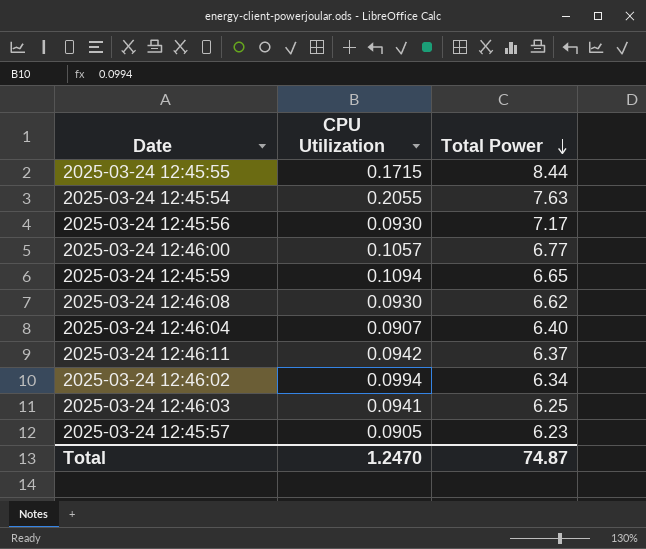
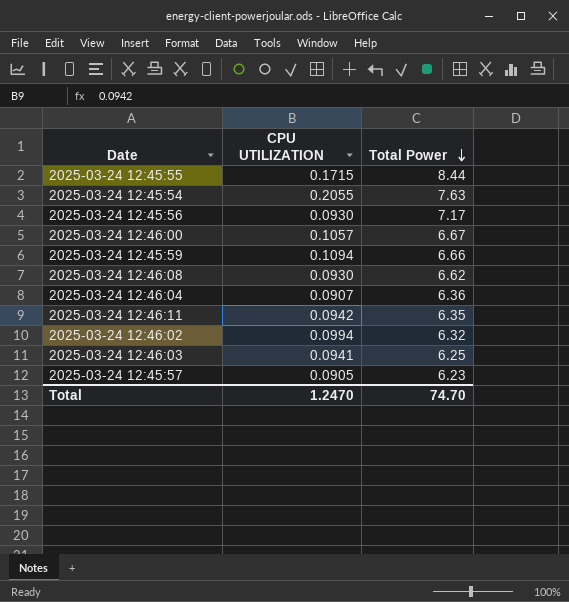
column name: CPU Utilization -> CPU UTILIZATION
2025-03-24 12:46:00 | Total Power: 6.77 -> 6.67
2025-03-24 12:45:59 | Total Power: 6.65 -> 6.66
2025-03-24 12:46:04 | Total Power: 6.40 -> 6.36
2025-03-24 12:46:11 | Total Power: 6.37 -> 6.35
2025-03-24 12:46:02 | Total Power: 6.34 -> 6.32
Total | Total Power: 74.87 -> 74.70

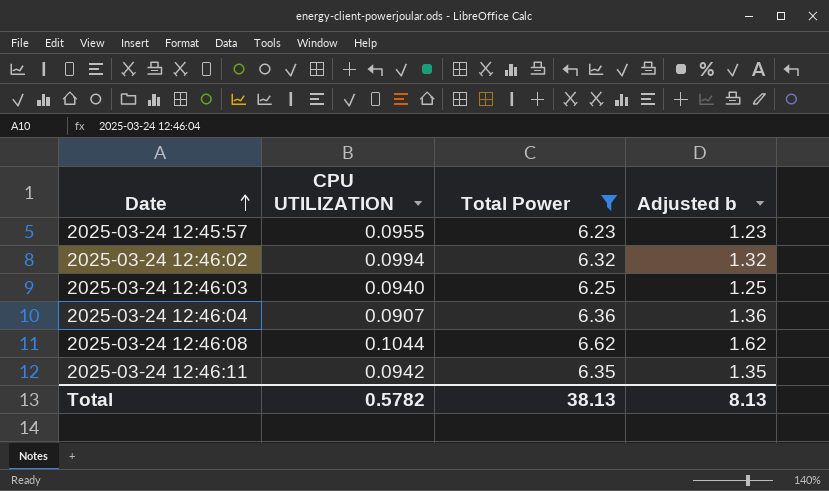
filter: none -> Total Power <= 6.62
row order: Total Power descending -> Date ascending
column Adjusted b | formula: none -> [Total Power] - 5
2025-03-24 12:45:57 | CPU UTILIZATION: 0.0905 -> 0.0955
2025-03-24 12:46:03 | CPU UTILIZATION: 0.0941 -> 0.0940
2025-03-24 12:46:08 | CPU UTILIZATION: 0.0930 -> 0.1044
Total | CPU UTILIZATION: 1.2470 -> 0.5782
Total | Total Power: 74.70 -> 38.13

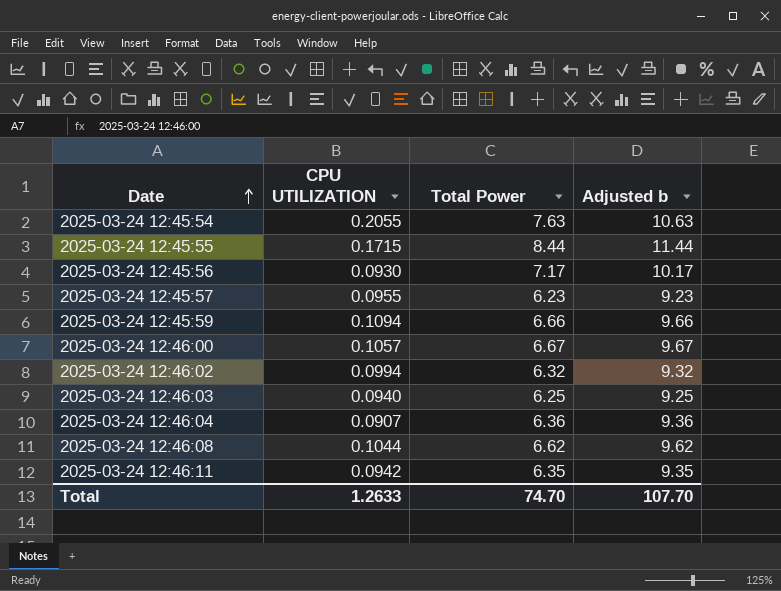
filter: Total Power <= 6.62 -> none
column Adjusted b | formula: [Total Power] - 5 -> [Total Power] + 3
Total | CPU UTILIZATION: 0.5782 -> 1.2633
Total | Total Power: 38.13 -> 74.70
Total | Adjusted b: 8.13 -> 107.70

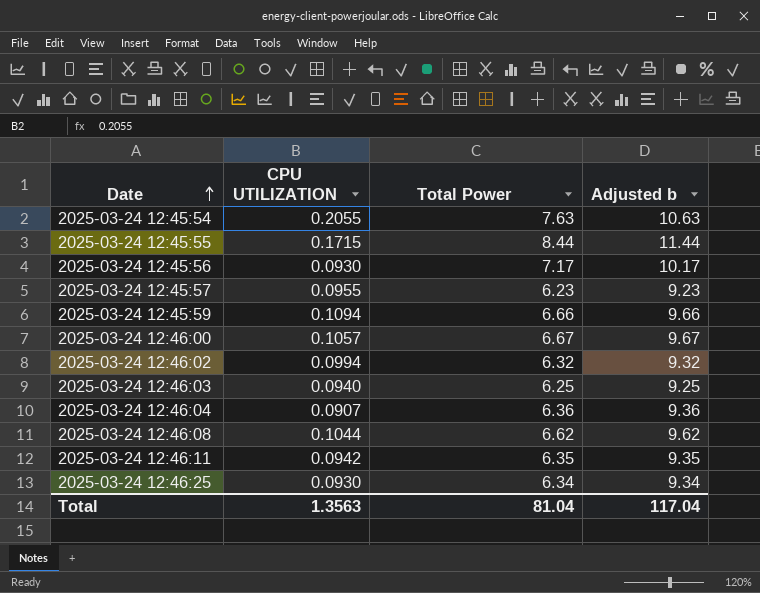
row 2025-03-24 12:46:25: none -> 0.0930 | 6.34 | 9.34
Total | CPU UTILIZATION: 1.2633 -> 1.3563
Total | Total Power: 74.70 -> 81.04
Total | Adjusted b: 107.70 -> 117.04

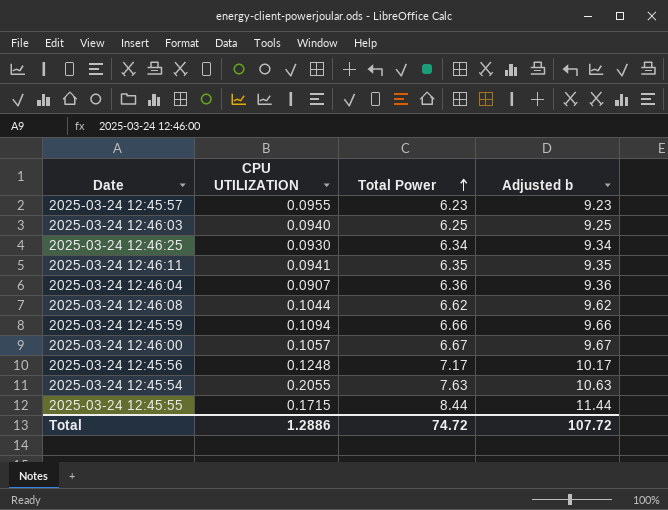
row order: Date ascending -> Total Power ascending
row 2025-03-24 12:46:02: 0.0994 | 6.32 | 9.32 -> none
2025-03-24 12:46:11 | CPU UTILIZATION: 0.0942 -> 0.0941
2025-03-24 12:45:56 | CPU UTILIZATION: 0.0930 -> 0.1248
Total | CPU UTILIZATION: 1.3563 -> 1.2886
Total | Total Power: 81.04 -> 74.72
Total | Adjusted b: 117.04 -> 107.72

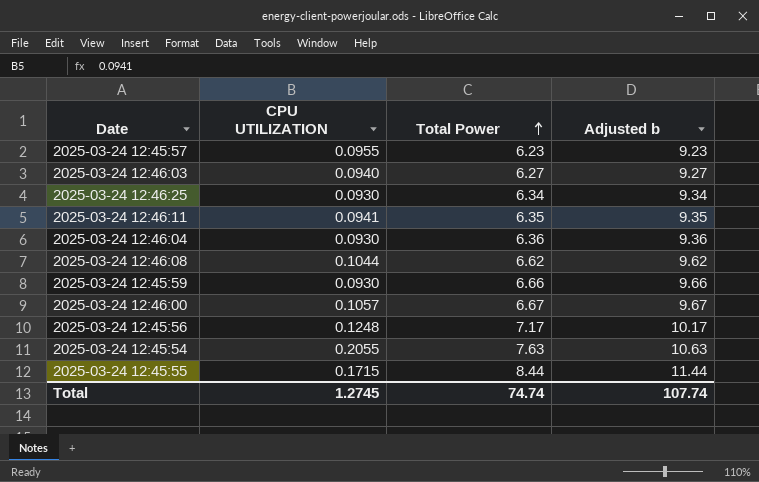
2025-03-24 12:46:03 | Total Power: 6.25 -> 6.27
2025-03-24 12:46:03 | Adjusted b: 9.25 -> 9.27
2025-03-24 12:46:04 | CPU UTILIZATION: 0.0907 -> 0.0930
2025-03-24 12:45:59 | CPU UTILIZATION: 0.1094 -> 0.0930
Total | CPU UTILIZATION: 1.2886 -> 1.2745
Total | Total Power: 74.72 -> 74.74
Total | Adjusted b: 107.72 -> 107.74

